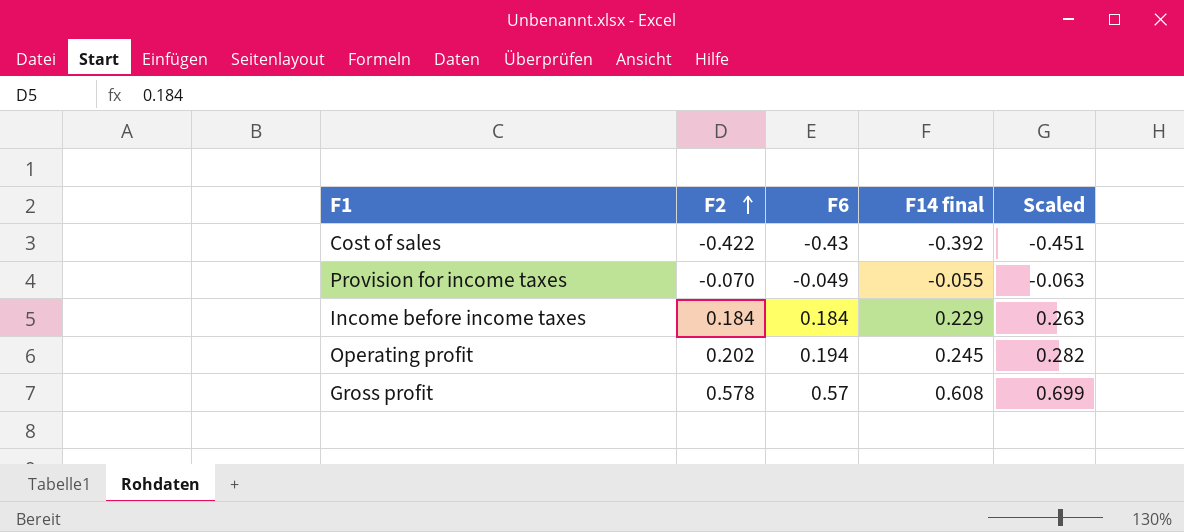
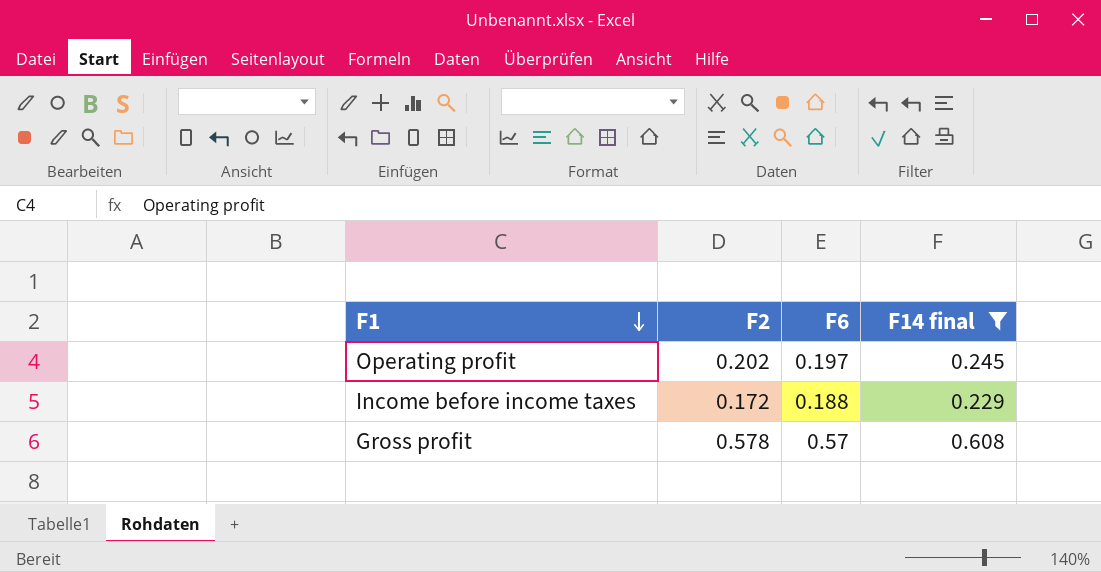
filter: none -> F14 final >= 0.229
row order: F2 ascending -> F1 descending
column Scaled | formula: [F14 final] * 1.15 -> none
Operating profit | F6: 0.194 -> 0.197
Income before income taxes | F2: 0.184 -> 0.172
Income before income taxes | F6: 0.184 -> 0.188

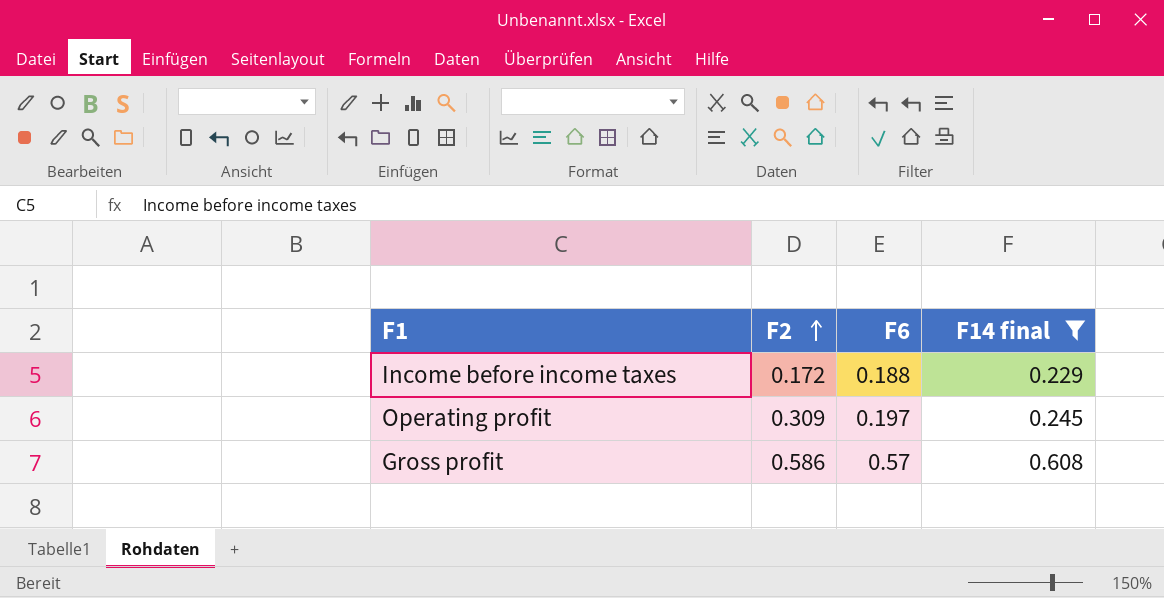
row order: F1 descending -> F2 ascending
Operating profit | F2: 0.202 -> 0.309
Gross profit | F2: 0.578 -> 0.586

